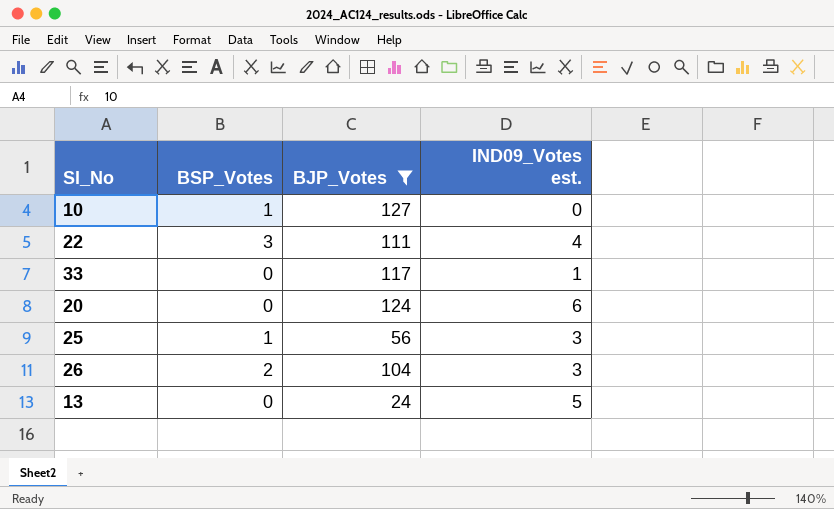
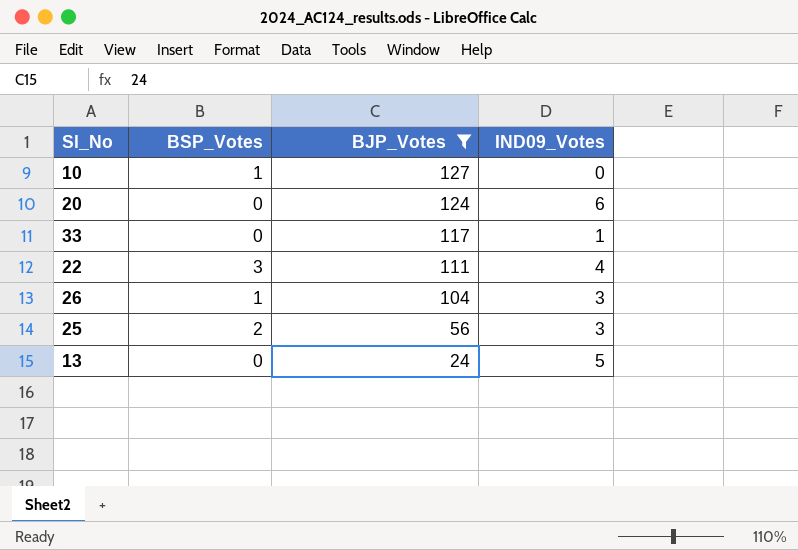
row order: none -> BJP_Votes descending
column name: IND09_Votes est. -> IND09_Votes
26 | BSP_Votes: 2 -> 1
25 | BSP_Votes: 1 -> 2

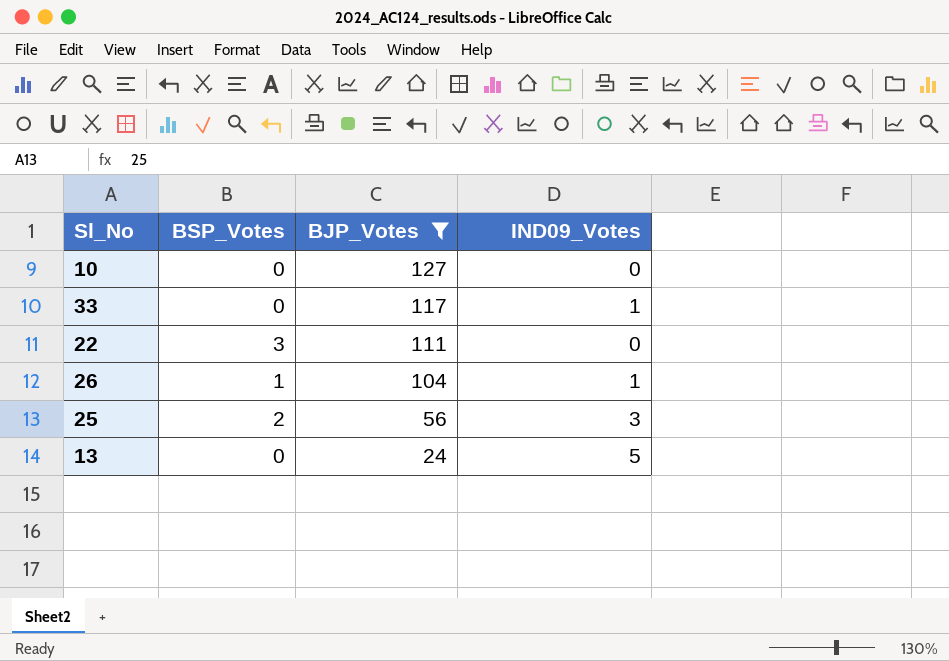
row 20: 0 | 124 | 6 -> none
10 | BSP_Votes: 1 -> 0
22 | IND09_Votes: 4 -> 0
26 | IND09_Votes: 3 -> 1

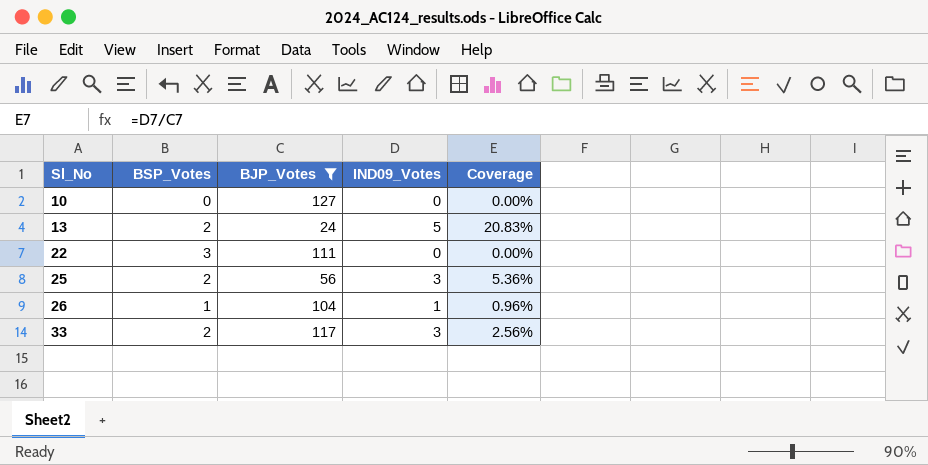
row order: BJP_Votes descending -> Sl_No ascending
column Coverage | formula: none -> [IND09_Votes] / [BJP_Votes]
13 | BSP_Votes: 0 -> 2
33 | BSP_Votes: 0 -> 2
33 | IND09_Votes: 1 -> 3

